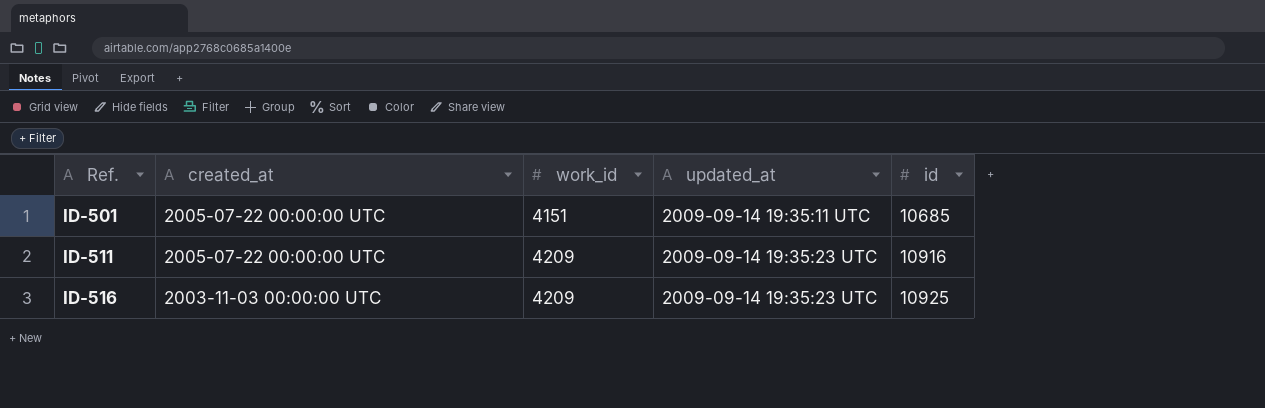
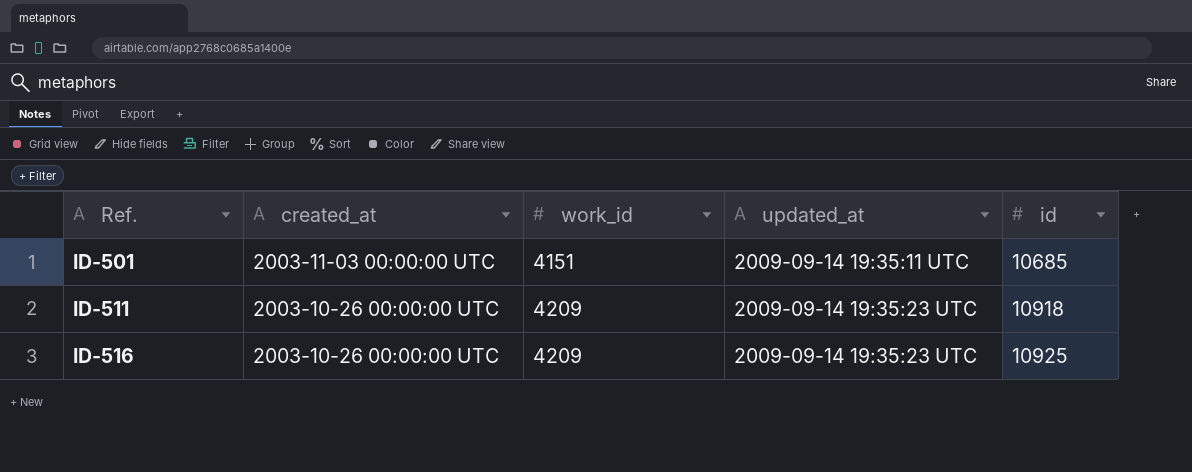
ID-501 | created_at: 2005-07-22 00:00:00 UTC -> 2003-11-03 00:00:00 UTC
ID-511 | created_at: 2005-07-22 00:00:00 UTC -> 2003-10-26 00:00:00 UTC
ID-511 | id: 10916 -> 10918
ID-516 | created_at: 2003-11-03 00:00:00 UTC -> 2003-10-26 00:00:00 UTC

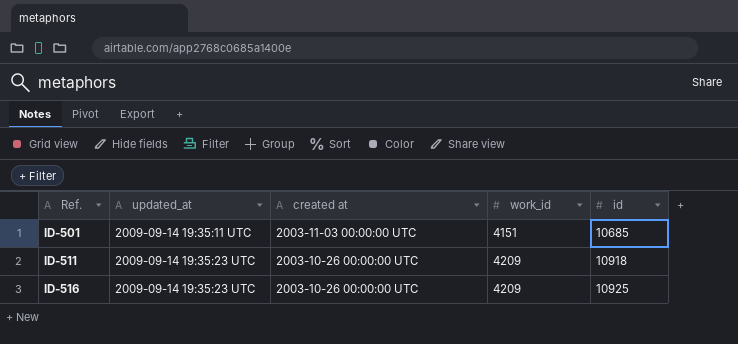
column updated_at | position: 4 -> 2
column name: created_at -> created at

